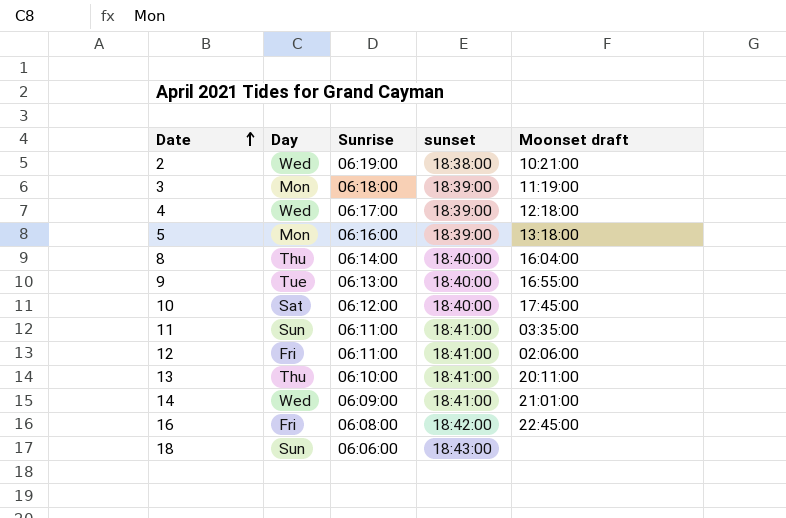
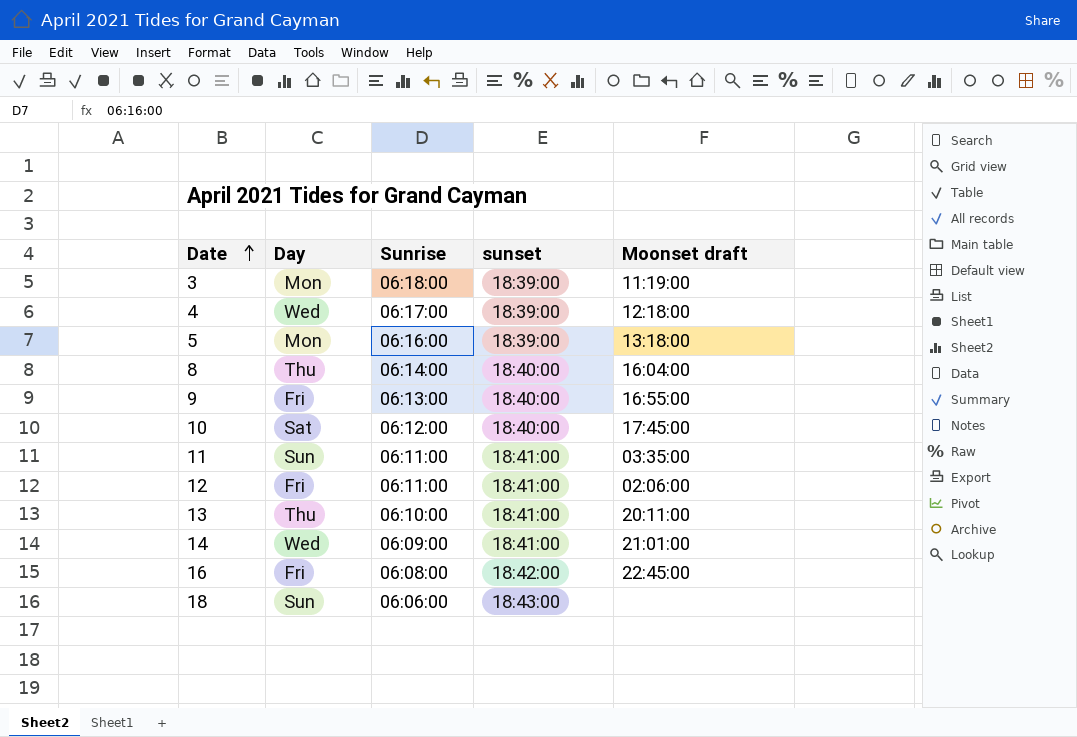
row 2: Wed | 06:19:00 | 18:38:00 | 10:21:00 -> none
9 | Day: Tue -> Fri

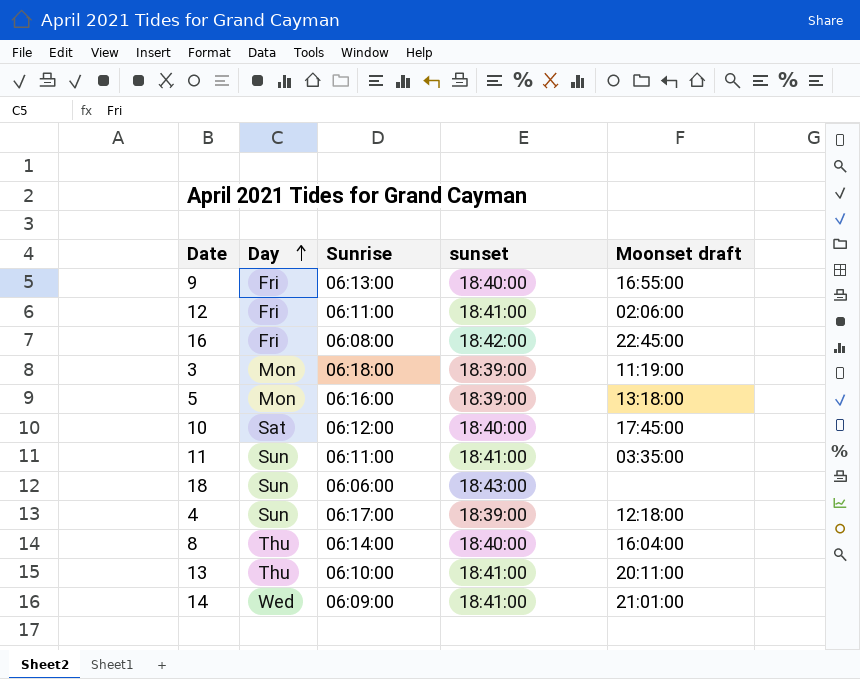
row order: Date ascending -> Day ascending
4 | Day: Wed -> Sun

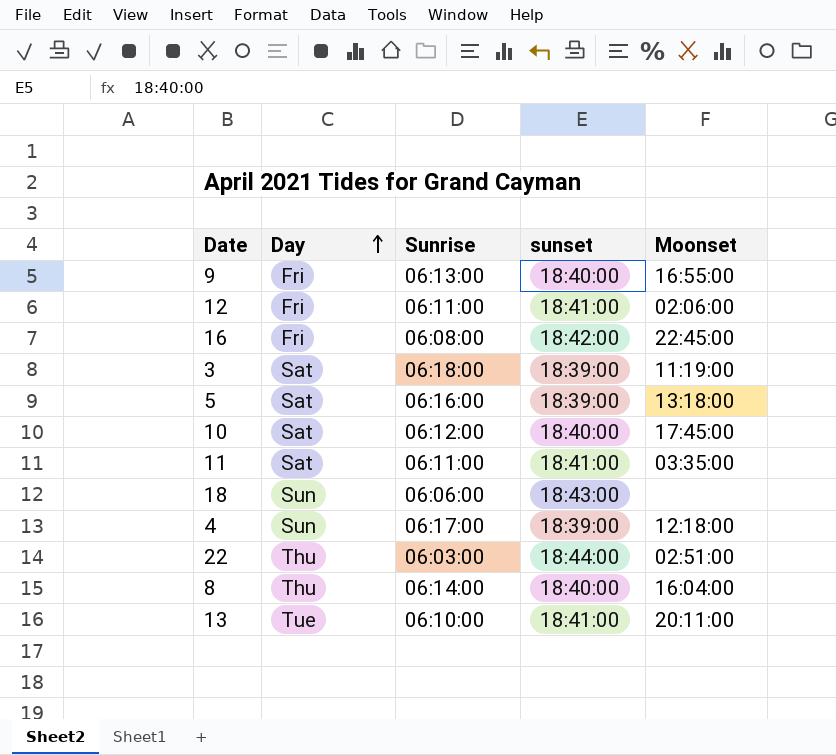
column name: Moonset draft -> Moonset
row 14: Wed | 06:09:00 | 18:41:00 | 21:01:00 -> none
3 | Day: Mon -> Sat
5 | Day: Mon -> Sat
11 | Day: Sun -> Sat
row 22: none -> Thu | 06:03:00 | 18:44:00 | 02:51:00
13 | Day: Thu -> Tue

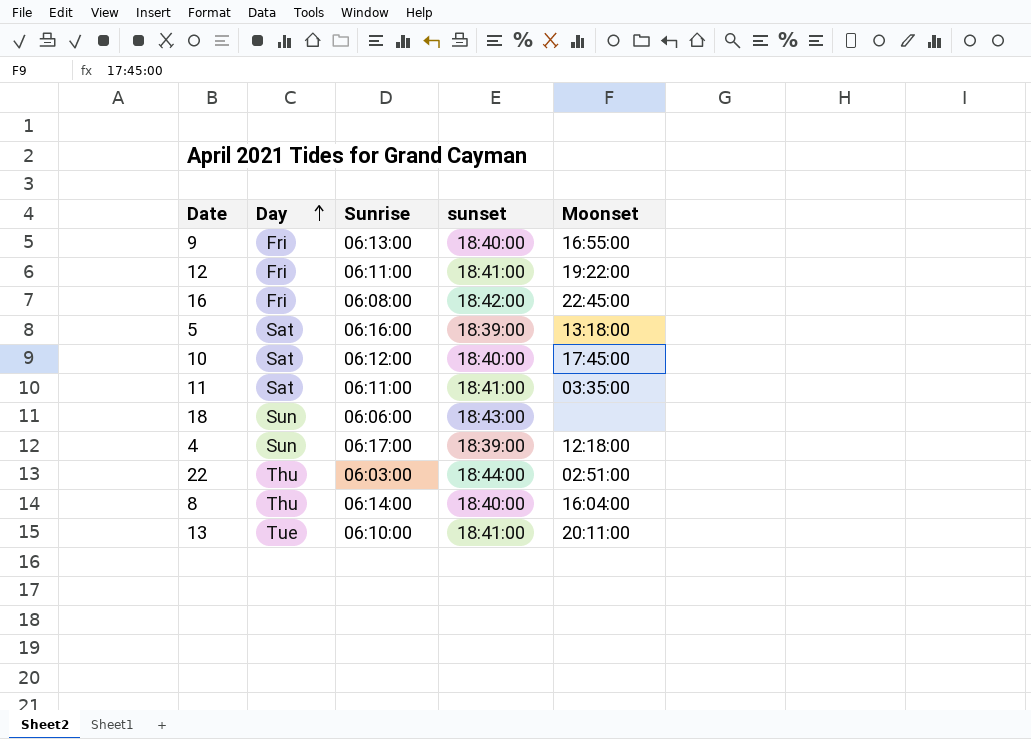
row 3: Sat | 06:18:00 | 18:39:00 | 11:19:00 -> none
12 | Moonset: 02:06:00 -> 19:22:00

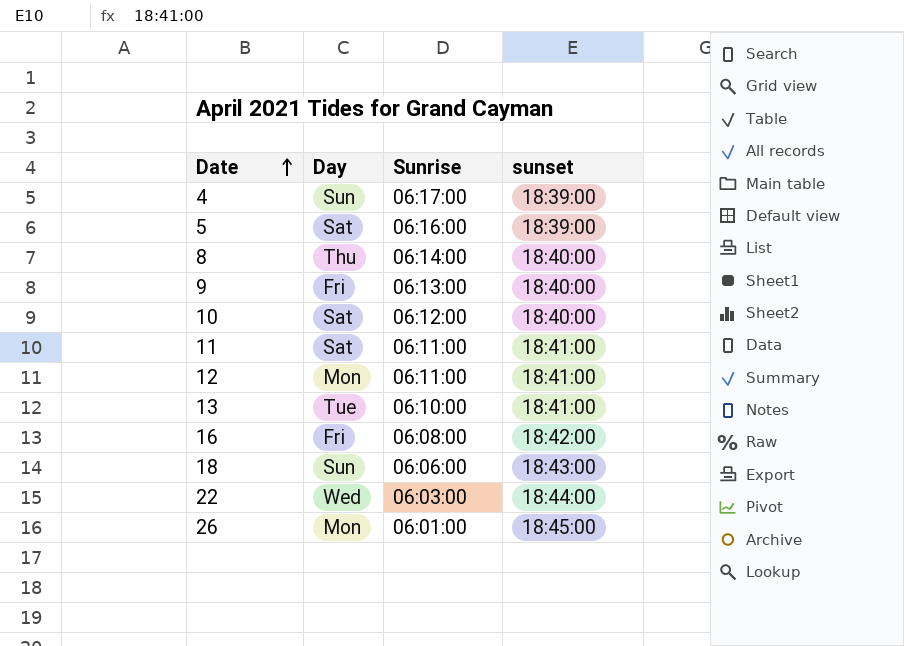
row order: Day ascending -> Date ascending
column Moonset | position: 5 -> none
12 | Day: Fri -> Mon
22 | Day: Thu -> Wed
row 26: none -> Mon | 06:01:00 | 18:45:00

